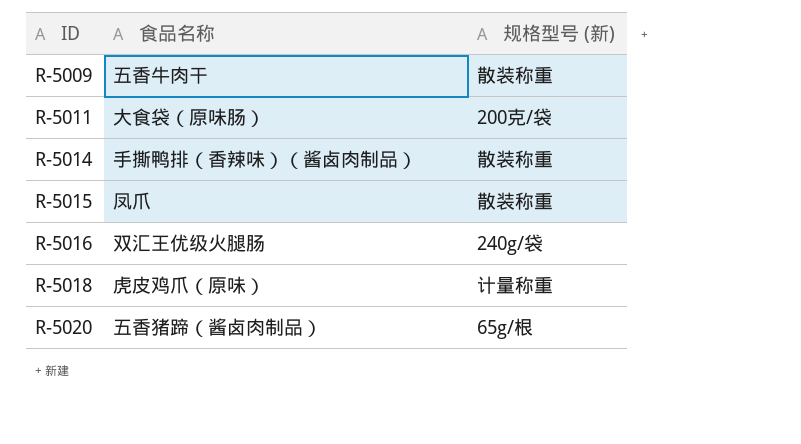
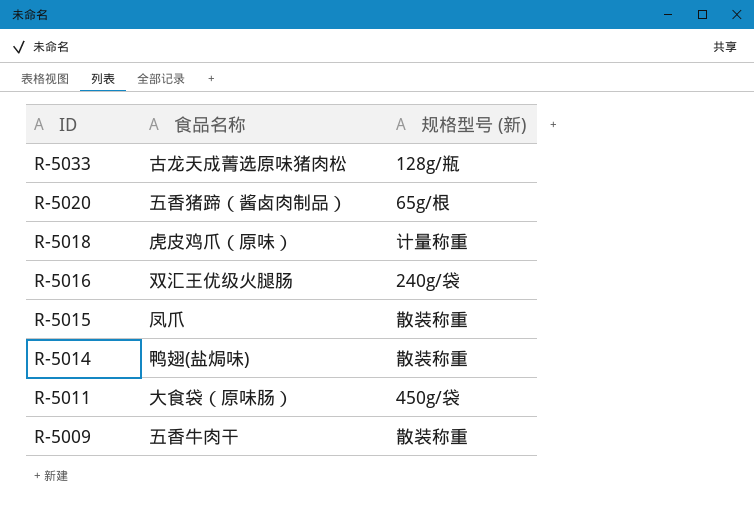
row order: ID ascending -> ID descending
row R-5033: none -> 古龙天成菁选原味猪肉松 | 128g/瓶
R-5014 | 食品名称: 手撕鸭排（香辣味）（酱卤肉制品） -> 鸭翅(盐焗味)
R-5011 | 规格型号 (新): 200克/袋 -> 450g/袋

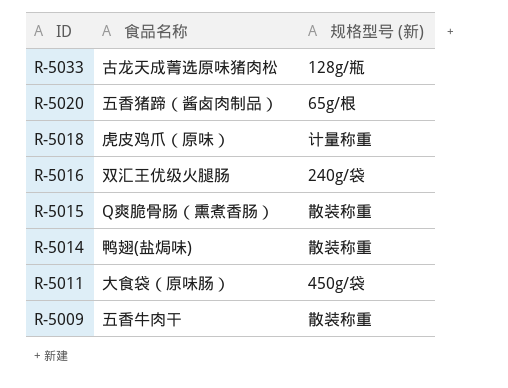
R-5015 | 食品名称: 凤爪 -> Q爽脆骨肠（熏煮香肠）

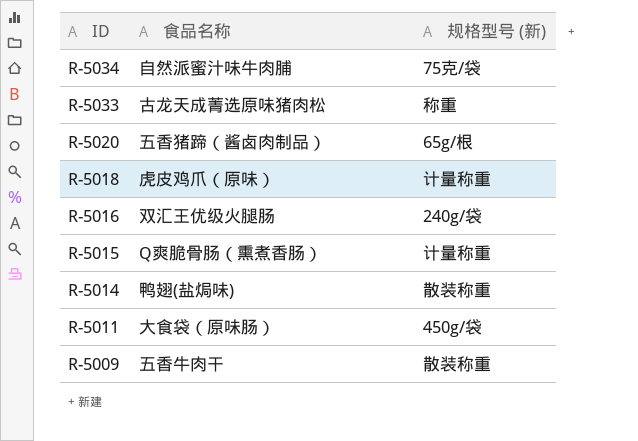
row R-5034: none -> 自然派蜜汁味牛肉脯 | 75克/袋
R-5033 | 规格型号 (新): 128g/瓶 -> 称重
R-5015 | 规格型号 (新): 散装称重 -> 计量称重

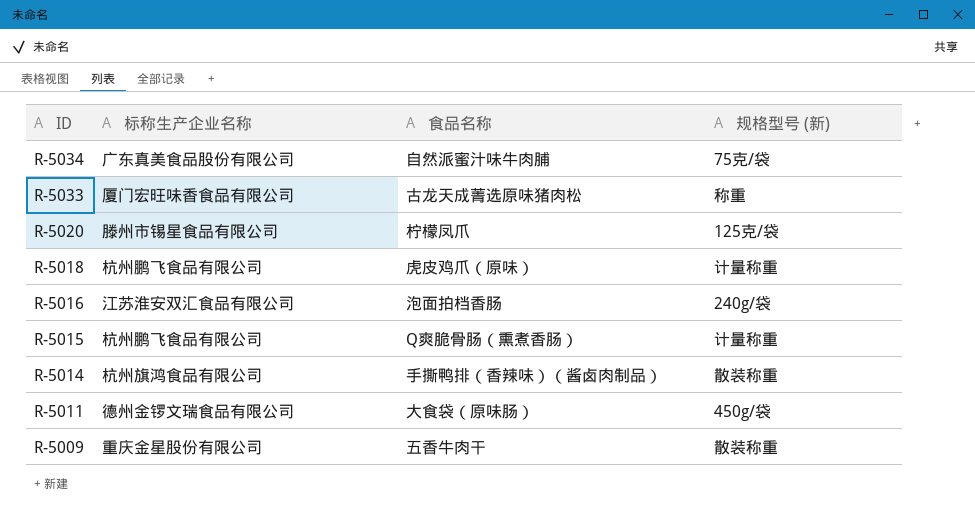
column 标称生产企业名称 | position: none -> 2
R-5020 | 食品名称: 五香猪蹄（酱卤肉制品） -> 柠檬凤爪
R-5020 | 规格型号 (新): 65g/根 -> 125克/袋
R-5016 | 食品名称: 双汇王优级火腿肠 -> 泡面拍档香肠
R-5014 | 食品名称: 鸭翅(盐焗味) -> 手撕鸭排（香辣味）（酱卤肉制品）

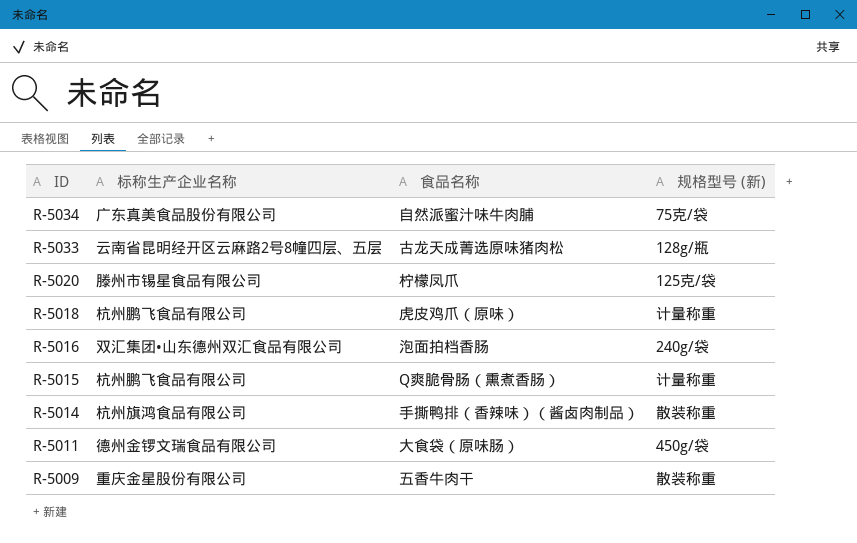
R-5033 | 标称生产企业名称: 厦门宏旺味香食品有限公司 -> 云南省昆明经开区云麻路2号8幢四层、五层
R-5033 | 规格型号 (新): 称重 -> 128g/瓶
R-5016 | 标称生产企业名称: 江苏淮安双汇食品有限公司 -> 双汇集团•山东德州双汇食品有限公司

